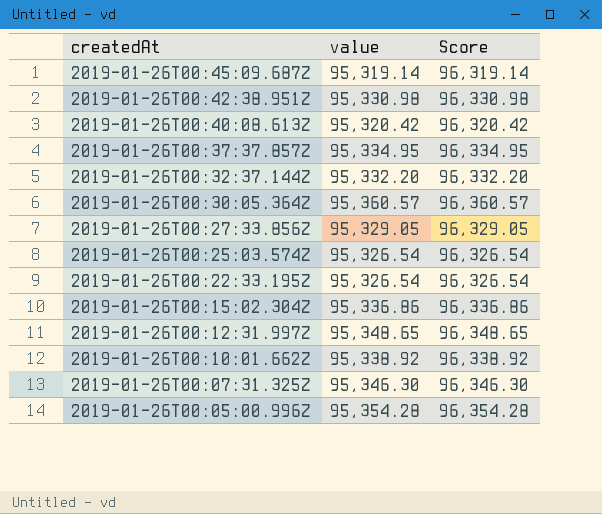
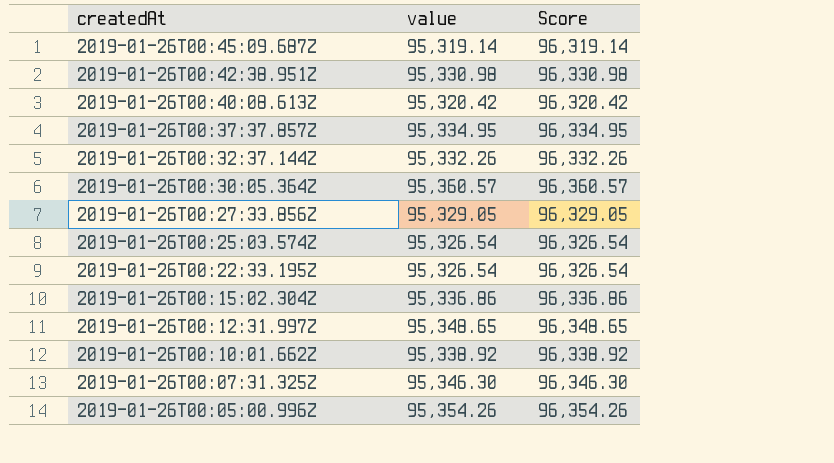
2019-01-26T00:32:37.144Z | value: 95,332.20 -> 95,332.26
2019-01-26T00:32:37.144Z | Score: 96,332.20 -> 96,332.26
2019-01-26T00:05:00.996Z | value: 95,354.28 -> 95,354.26
2019-01-26T00:05:00.996Z | Score: 96,354.28 -> 96,354.26

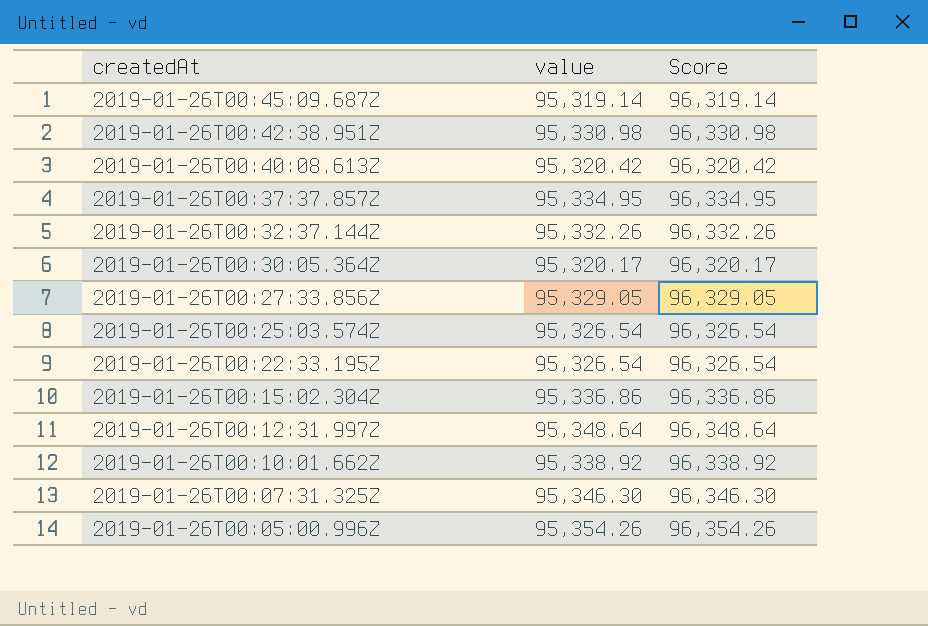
2019-01-26T00:30:05.364Z | value: 95,360.57 -> 95,320.17
2019-01-26T00:30:05.364Z | Score: 96,360.57 -> 96,320.17
2019-01-26T00:12:31.997Z | value: 95,348.65 -> 95,348.64
2019-01-26T00:12:31.997Z | Score: 96,348.65 -> 96,348.64

